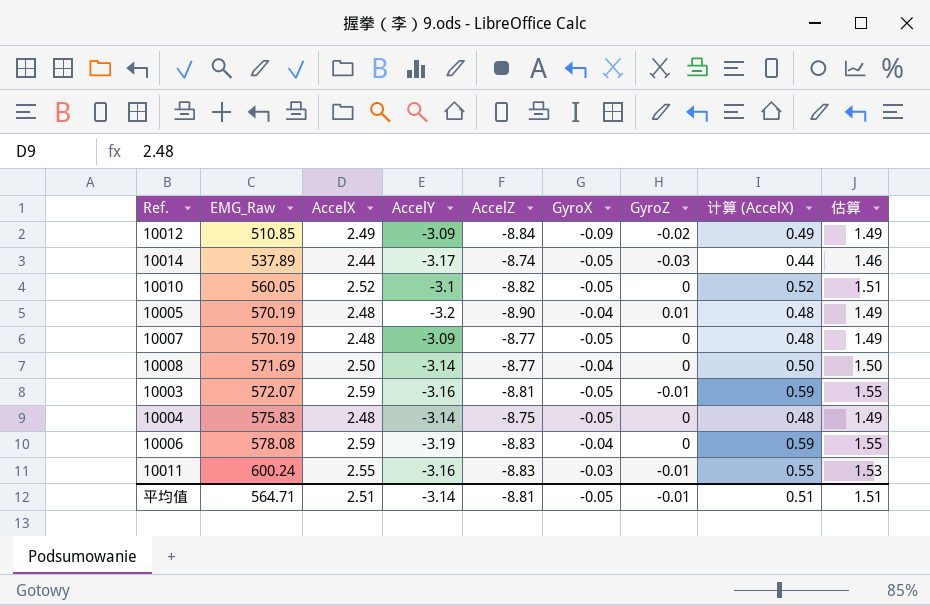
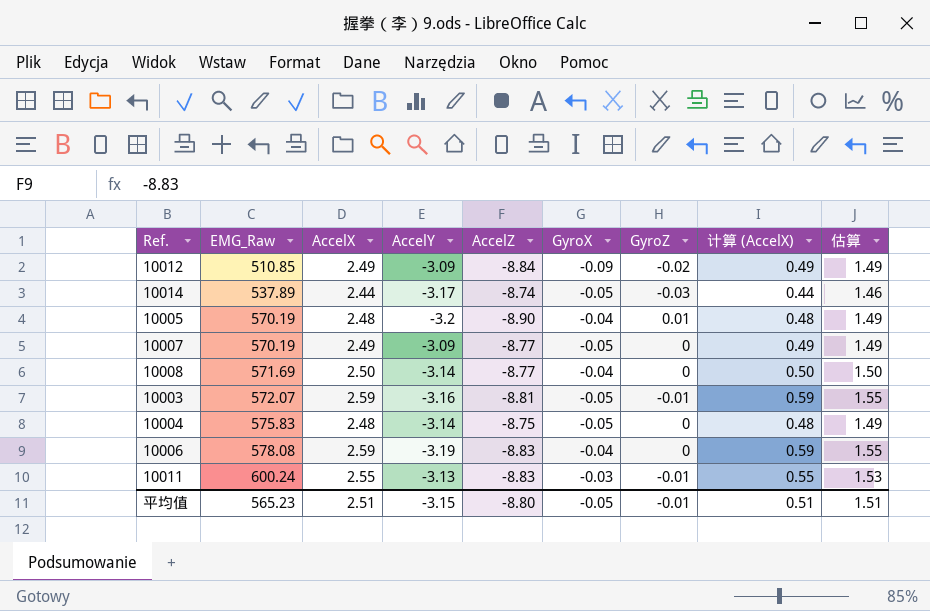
row 10010: 560.05 | 2.52 | -3.1 | -8.82 | -0.05 | 0 | 0.52 | 1.51 -> none
10007 | AccelX: 2.48 -> 2.49
10007 | 计算 (AccelX): 0.48 -> 0.49
10011 | AccelY: -3.16 -> -3.13
平均值 | EMG_Raw: 564.71 -> 565.23
平均值 | AccelY: -3.14 -> -3.15
平均值 | AccelZ: -8.81 -> -8.80

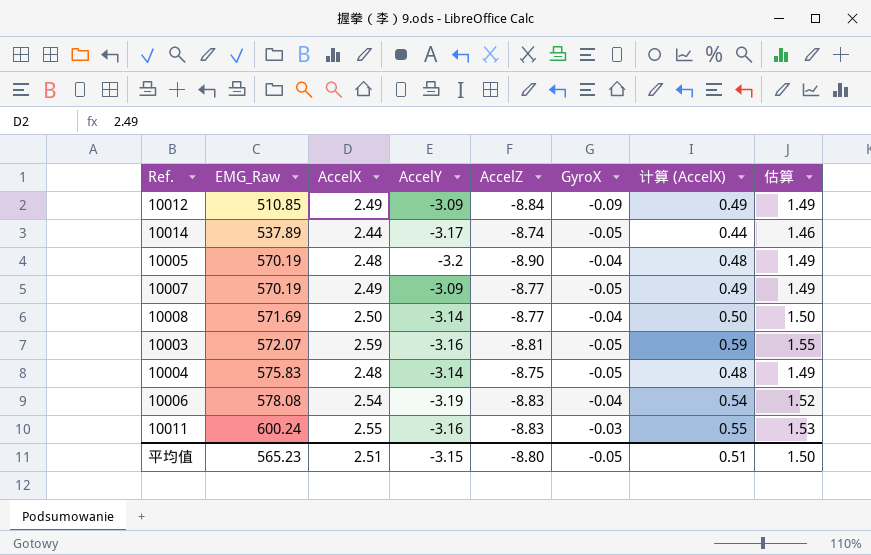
column GyroZ | position: 7 -> none
10006 | AccelX: 2.59 -> 2.54
10006 | 计算 (AccelX): 0.59 -> 0.54
10006 | 估算: 1.55 -> 1.52
10011 | AccelY: -3.13 -> -3.16
平均值 | 估算: 1.51 -> 1.50

